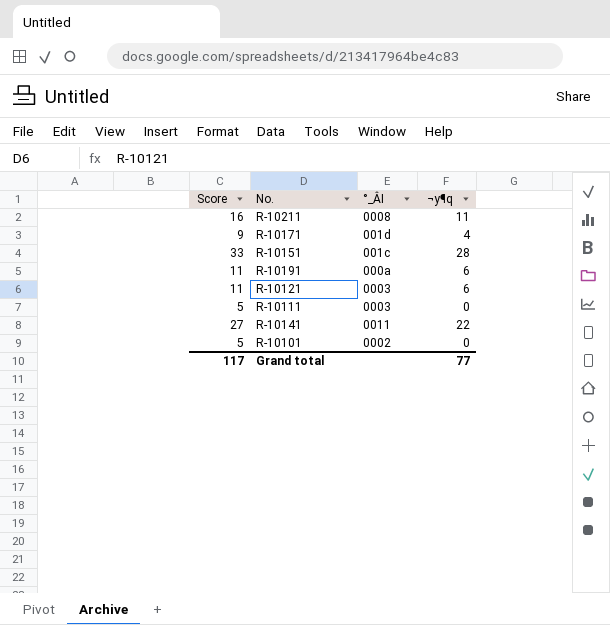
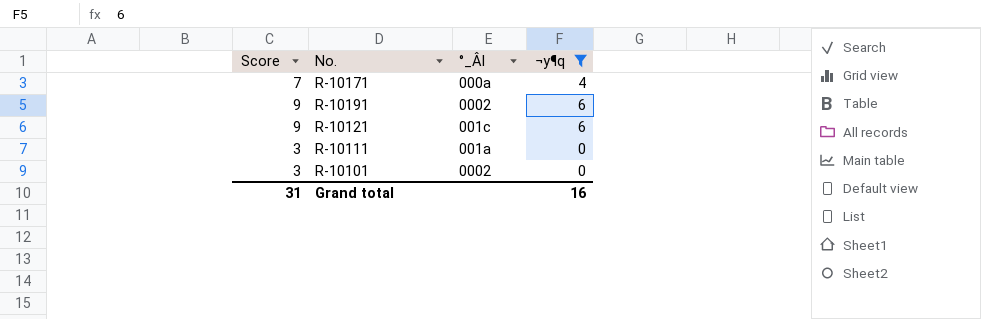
filter: none -> ¬y¶q <= 6
column Score | formula: [¬y¶q] + 5 -> [¬y¶q] + 3
R-10171 | °_ÂI: 001d -> 000a
R-10191 | °_ÂI: 000a -> 0002
R-10121 | °_ÂI: 0003 -> 001c
R-10111 | °_ÂI: 0003 -> 001a
Grand total | Score: 117 -> 31
Grand total | ¬y¶q: 77 -> 16

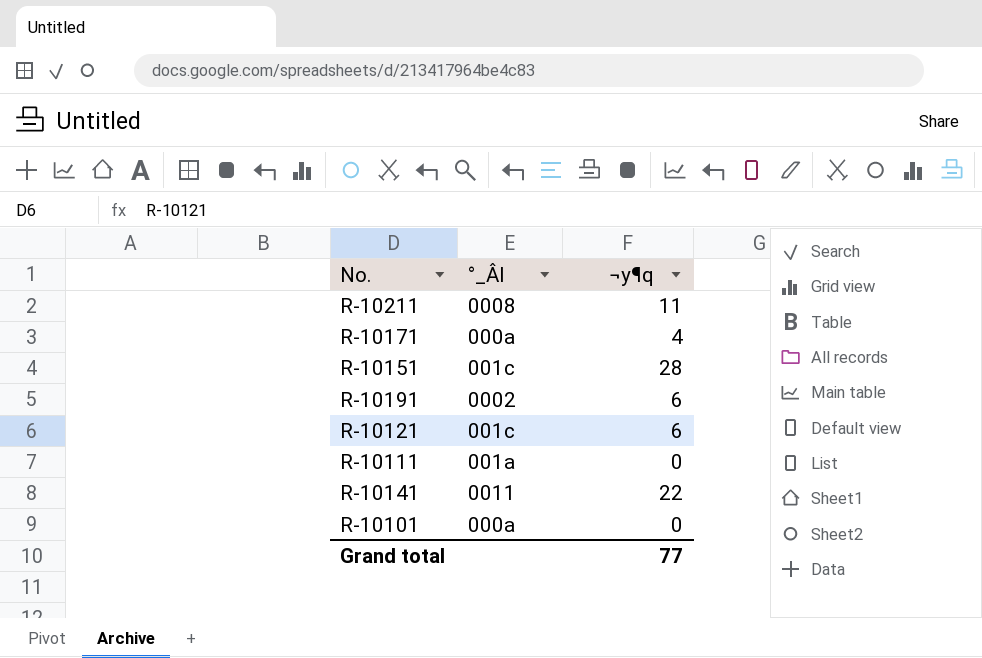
filter: ¬y¶q <= 6 -> none
column Score | formula: [¬y¶q] + 3 -> none
R-10101 | °_ÂI: 0002 -> 000a
Grand total | ¬y¶q: 16 -> 77

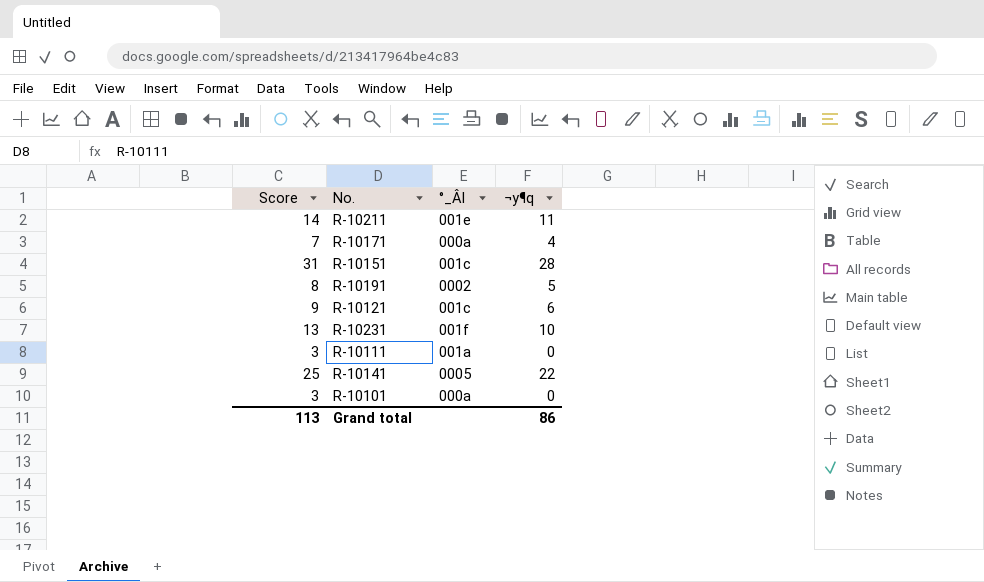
column Score | formula: none -> [¬y¶q] + 3
R-10211 | °_ÂI: 0008 -> 001e
R-10191 | ¬y¶q: 6 -> 5
row R-10231: none -> 13 | 001f | 10
R-10141 | °_ÂI: 0011 -> 0005
Grand total | ¬y¶q: 77 -> 86

